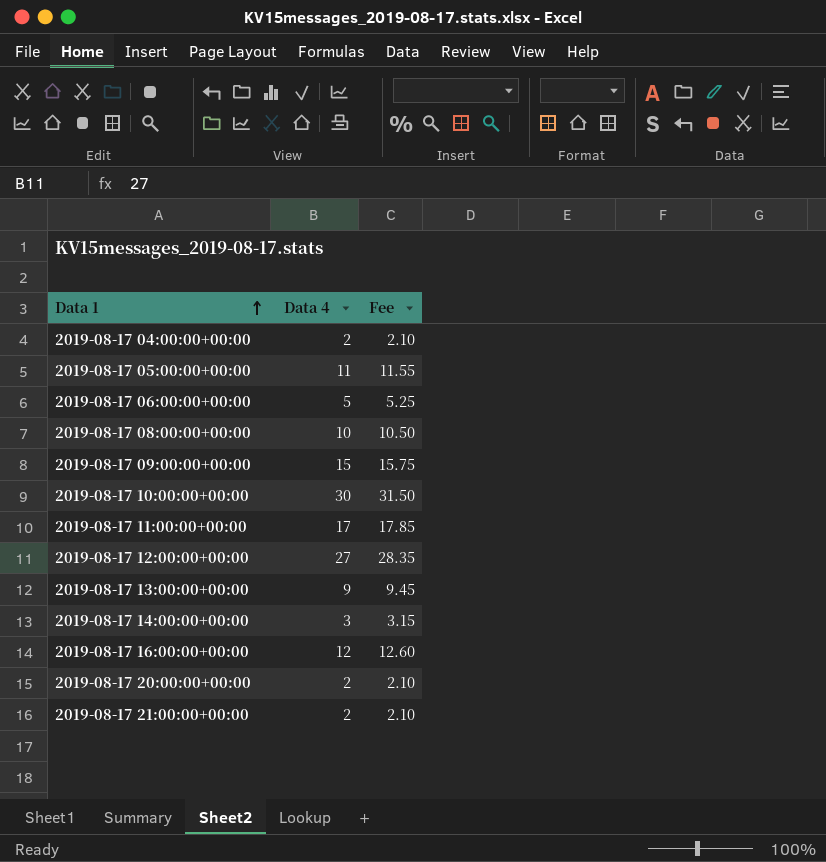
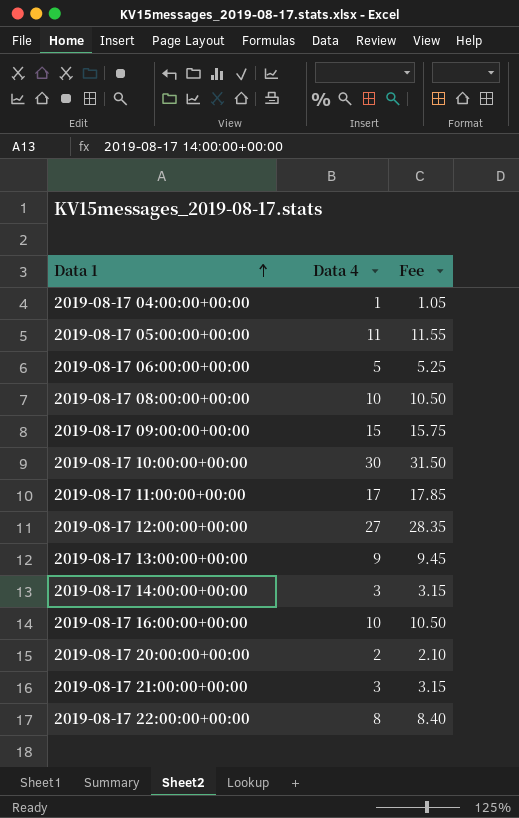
2019-08-17 04:00:00+00:00 | Data 4: 2 -> 1
2019-08-17 04:00:00+00:00 | Fee: 2.10 -> 1.05
2019-08-17 16:00:00+00:00 | Data 4: 12 -> 10
2019-08-17 16:00:00+00:00 | Fee: 12.60 -> 10.50
2019-08-17 21:00:00+00:00 | Data 4: 2 -> 3
2019-08-17 21:00:00+00:00 | Fee: 2.10 -> 3.15
row 2019-08-17 22:00:00+00:00: none -> 8 | 8.40

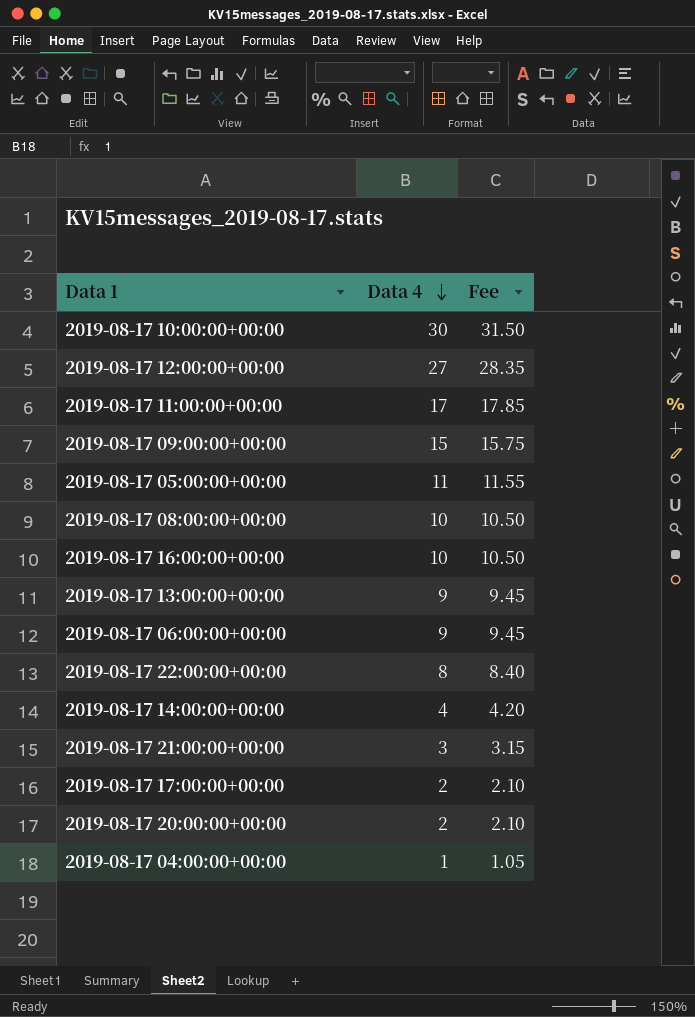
row order: Data 1 ascending -> Data 4 descending
2019-08-17 06:00:00+00:00 | Data 4: 5 -> 9
2019-08-17 06:00:00+00:00 | Fee: 5.25 -> 9.45
2019-08-17 14:00:00+00:00 | Data 4: 3 -> 4
2019-08-17 14:00:00+00:00 | Fee: 3.15 -> 4.20
row 2019-08-17 17:00:00+00:00: none -> 2 | 2.10

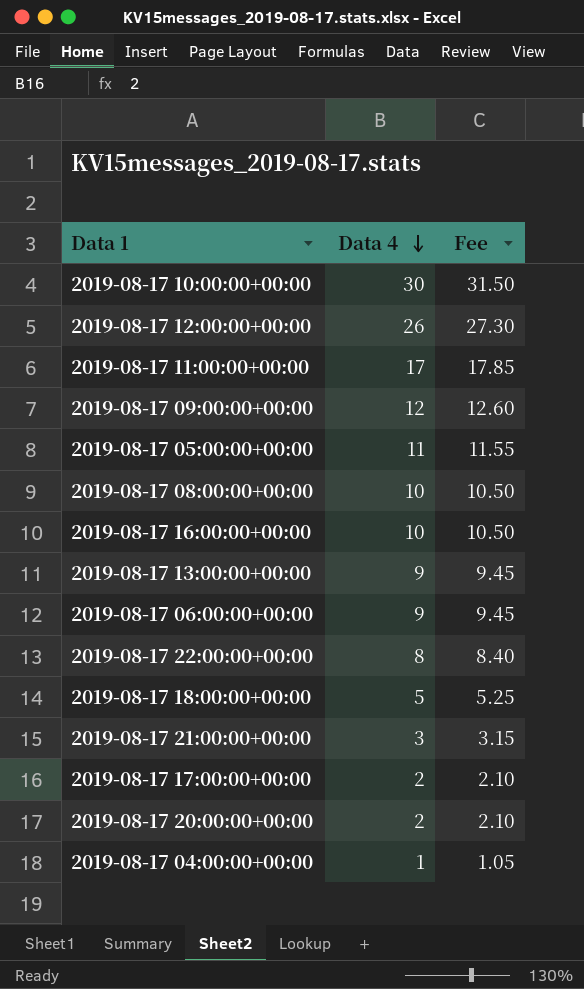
row 2019-08-17 14:00:00+00:00: 4 | 4.20 -> none
2019-08-17 12:00:00+00:00 | Data 4: 27 -> 26
2019-08-17 12:00:00+00:00 | Fee: 28.35 -> 27.30
2019-08-17 09:00:00+00:00 | Data 4: 15 -> 12
2019-08-17 09:00:00+00:00 | Fee: 15.75 -> 12.60
row 2019-08-17 18:00:00+00:00: none -> 5 | 5.25

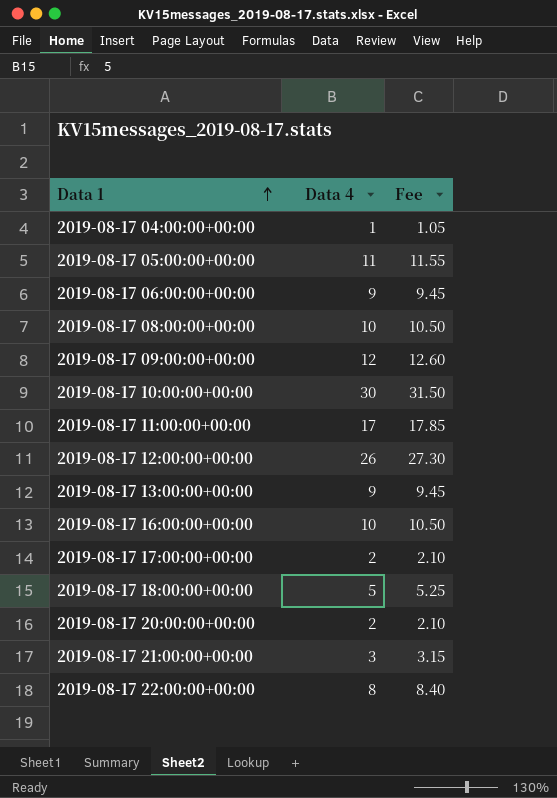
row order: Data 4 descending -> Data 1 ascending

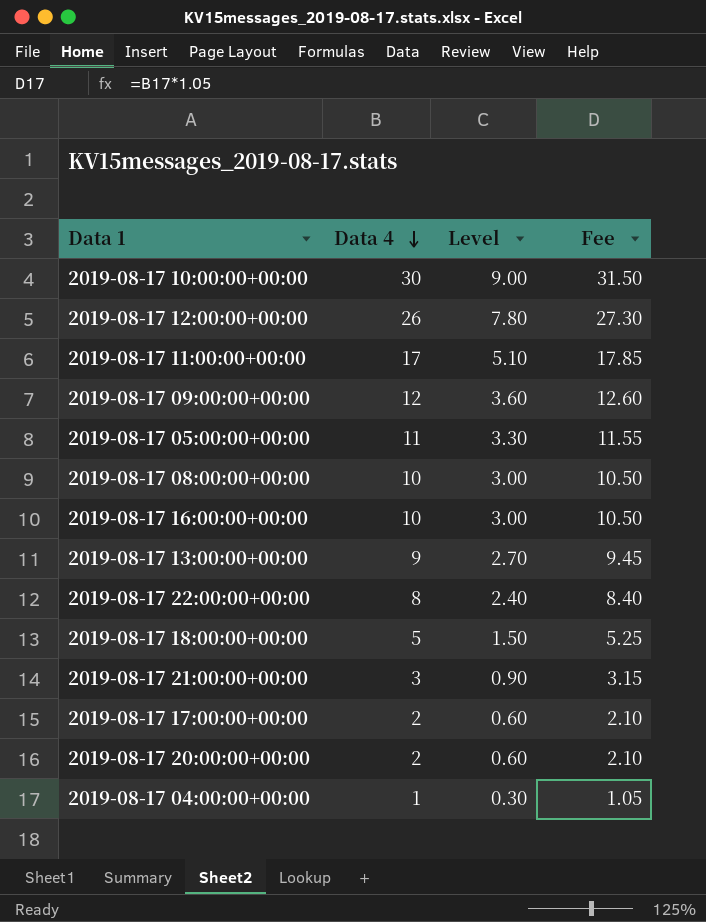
row order: Data 1 ascending -> Data 4 descending
column Level | formula: none -> [Data 4] * 0.3
row 2019-08-17 06:00:00+00:00: 9 | 9.45 -> none

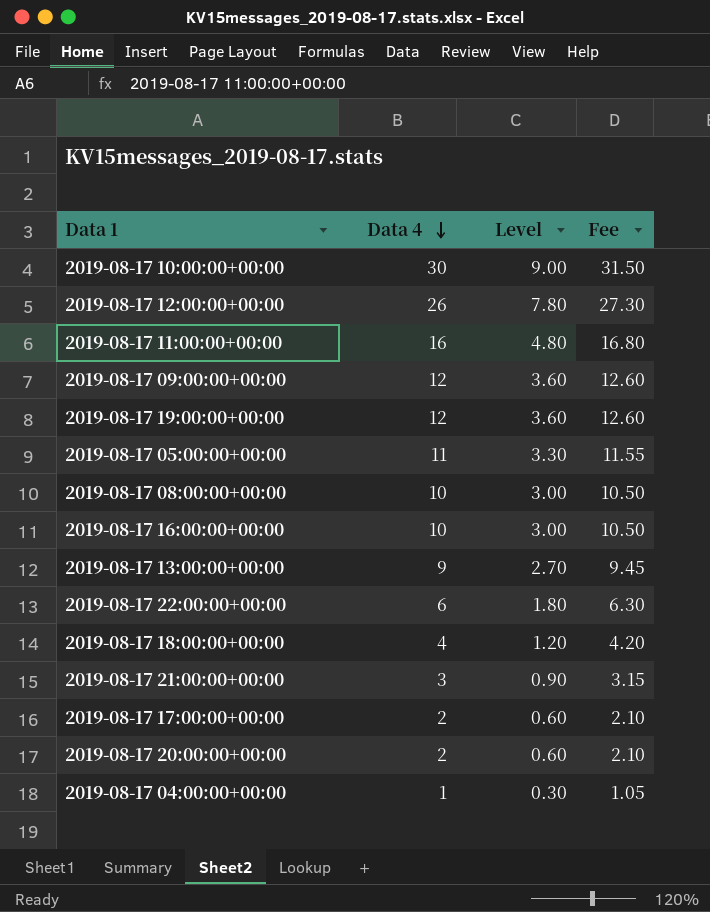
2019-08-17 11:00:00+00:00 | Data 4: 17 -> 16
2019-08-17 11:00:00+00:00 | Level: 5.10 -> 4.80
2019-08-17 11:00:00+00:00 | Fee: 17.85 -> 16.80
row 2019-08-17 19:00:00+00:00: none -> 12 | 3.60 | 12.60
2019-08-17 22:00:00+00:00 | Data 4: 8 -> 6
2019-08-17 22:00:00+00:00 | Level: 2.40 -> 1.80
2019-08-17 22:00:00+00:00 | Fee: 8.40 -> 6.30
2019-08-17 18:00:00+00:00 | Data 4: 5 -> 4
2019-08-17 18:00:00+00:00 | Level: 1.50 -> 1.20
2019-08-17 18:00:00+00:00 | Fee: 5.25 -> 4.20

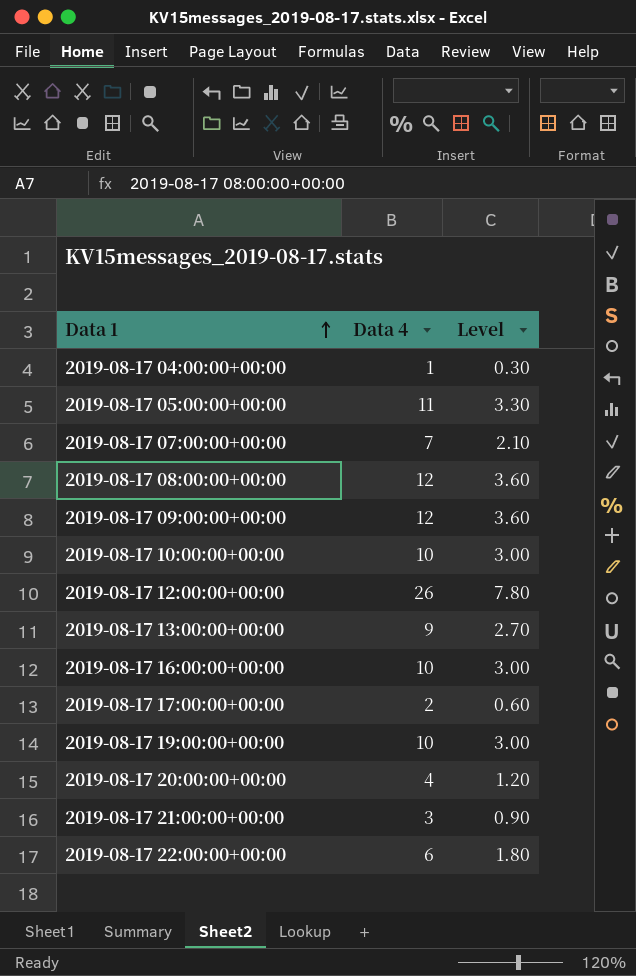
row order: Data 4 descending -> Data 1 ascending
column Fee | formula: [Data 4] * 1.05 -> none
row 2019-08-17 11:00:00+00:00: 16 | 4.80 | 16.80 -> none
row 2019-08-17 18:00:00+00:00: 4 | 1.20 | 4.20 -> none
row 2019-08-17 07:00:00+00:00: none -> 7 | 2.10
2019-08-17 08:00:00+00:00 | Data 4: 10 -> 12
2019-08-17 08:00:00+00:00 | Level: 3.00 -> 3.60
2019-08-17 10:00:00+00:00 | Data 4: 30 -> 10
2019-08-17 10:00:00+00:00 | Level: 9.00 -> 3.00
2019-08-17 19:00:00+00:00 | Data 4: 12 -> 10
2019-08-17 19:00:00+00:00 | Level: 3.60 -> 3.00
2019-08-17 20:00:00+00:00 | Data 4: 2 -> 4
2019-08-17 20:00:00+00:00 | Level: 0.60 -> 1.20

